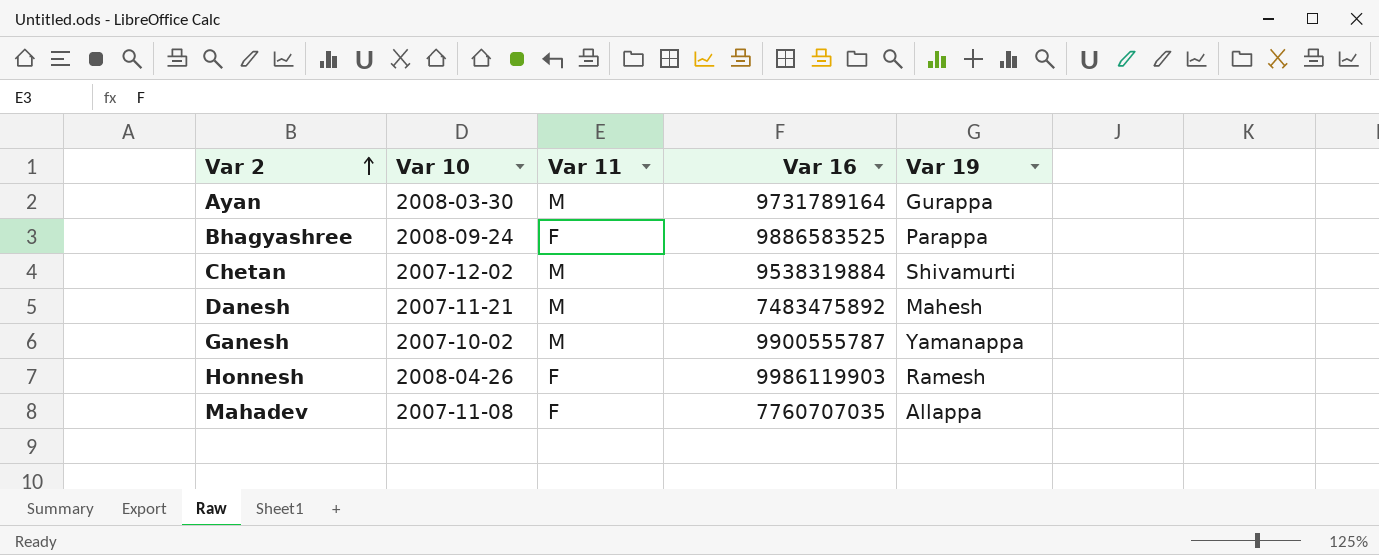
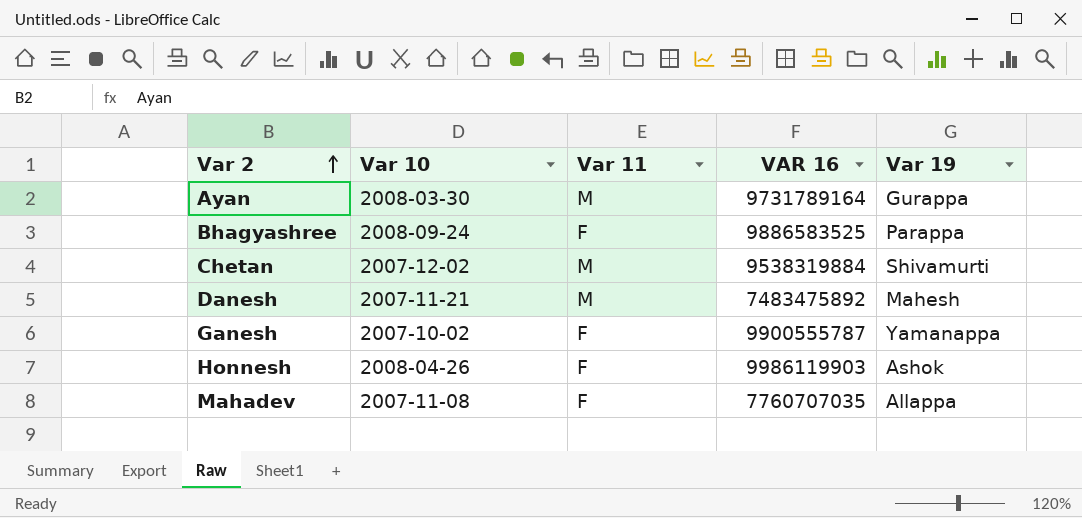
column name: Var 16 -> VAR 16
Ganesh | Var 11: M -> F
Honnesh | Var 19: Ramesh -> Ashok

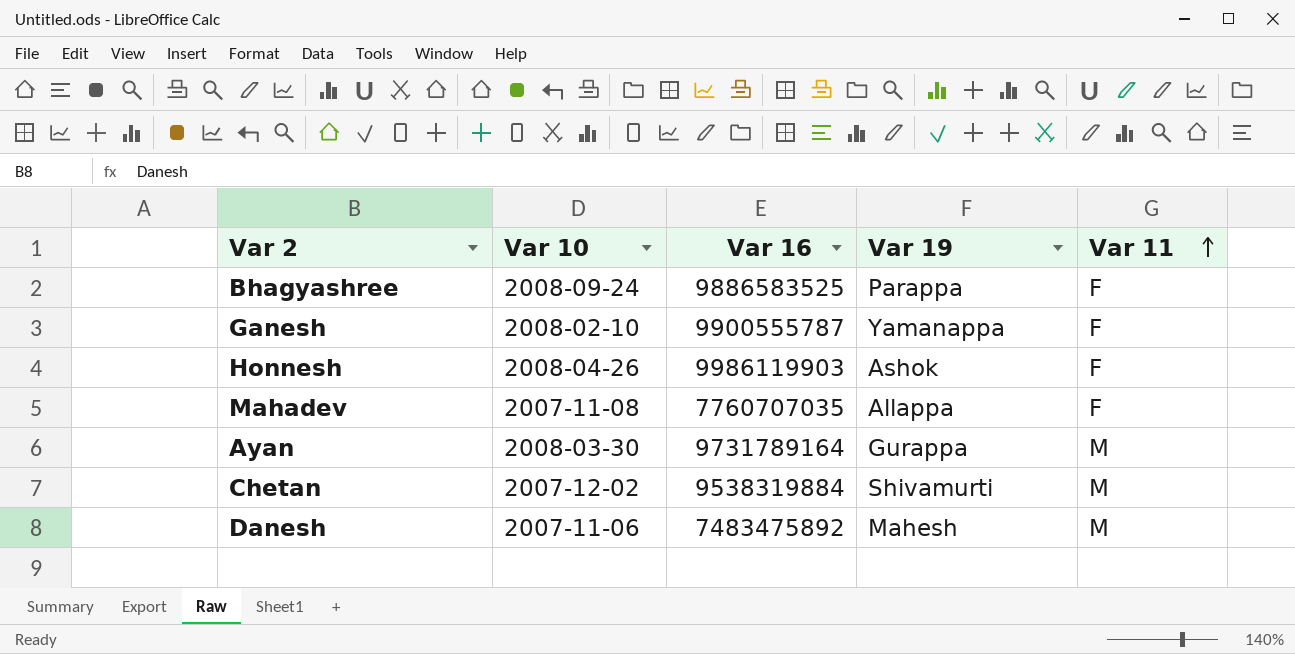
row order: Var 2 ascending -> Var 11 ascending
column name: VAR 16 -> Var 16
column Var 11 | position: 3 -> 5
Ganesh | Var 10: 2007-10-02 -> 2008-02-10
Danesh | Var 10: 2007-11-21 -> 2007-11-06

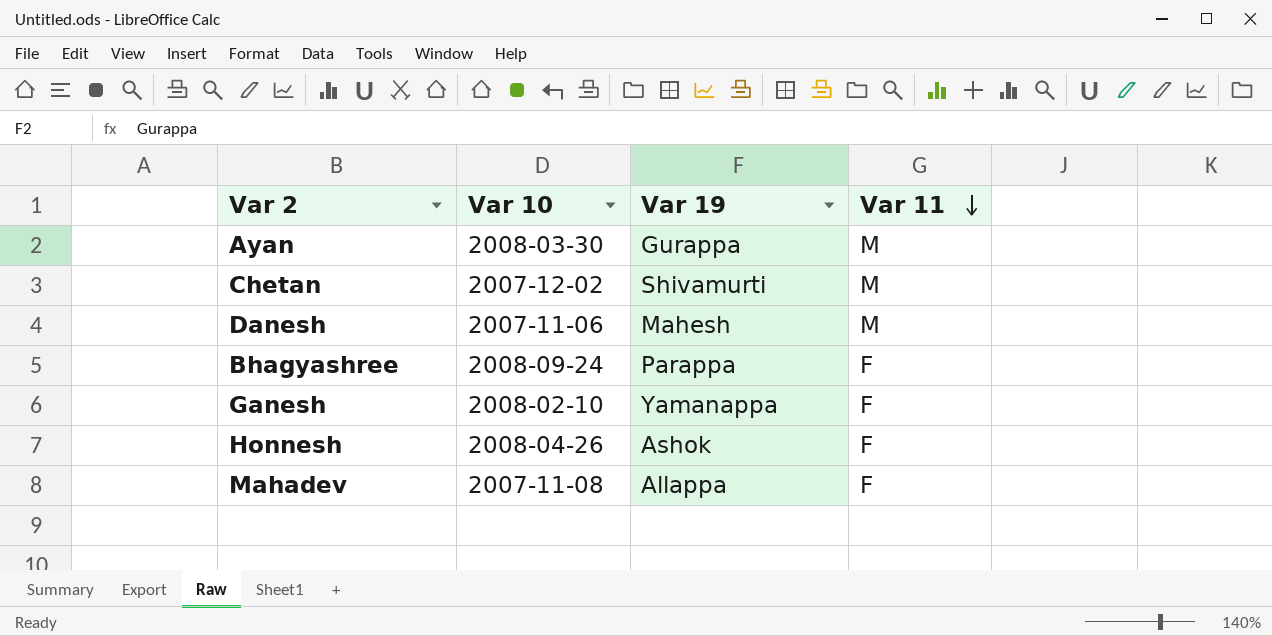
row order: Var 11 ascending -> Var 11 descending
column Var 16 | position: 3 -> none

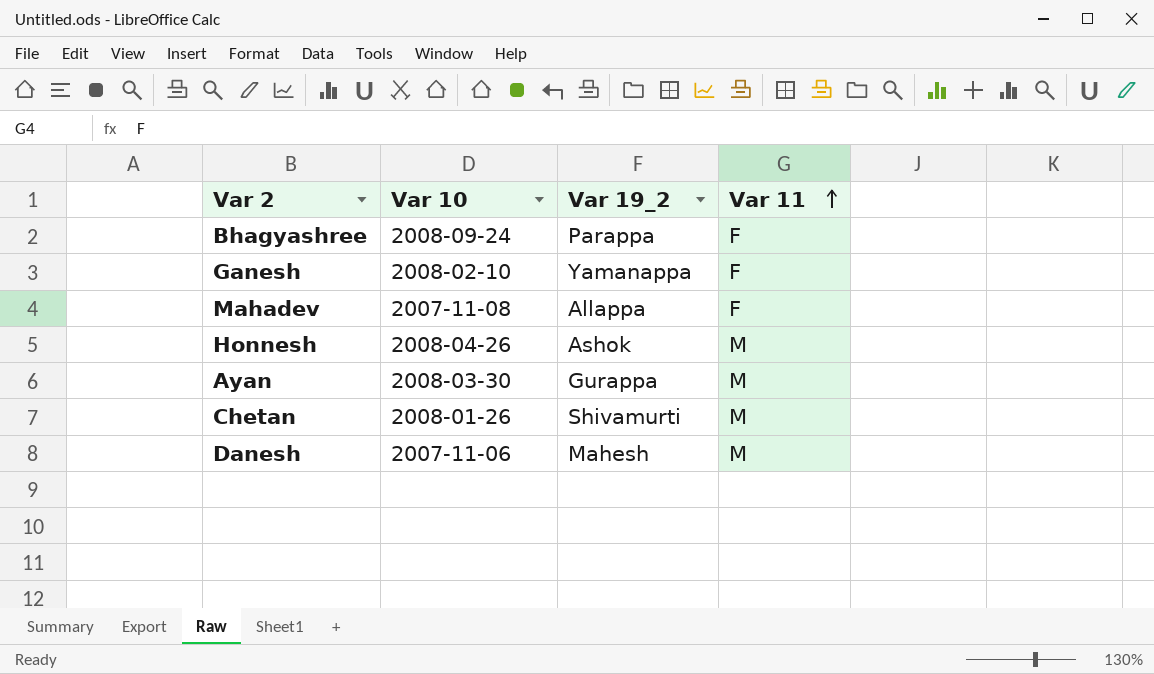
row order: Var 11 descending -> Var 11 ascending
column name: Var 19 -> Var 19_2
Honnesh | Var 11: F -> M
Chetan | Var 10: 2007-12-02 -> 2008-01-26

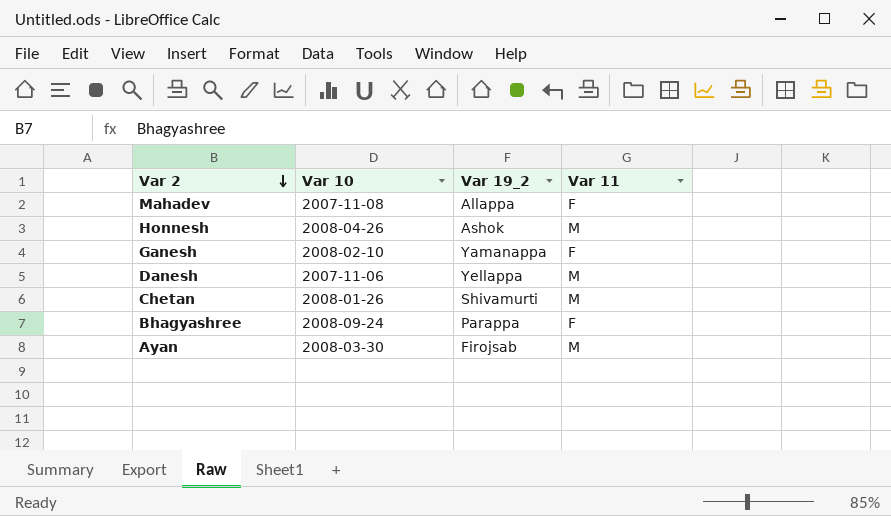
row order: Var 11 ascending -> Var 2 descending
Danesh | Var 19_2: Mahesh -> Yellappa
Ayan | Var 19_2: Gurappa -> Firojsab

